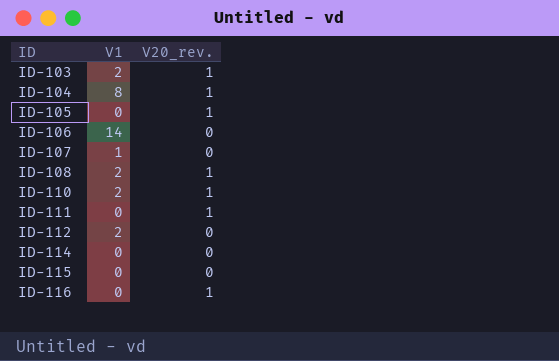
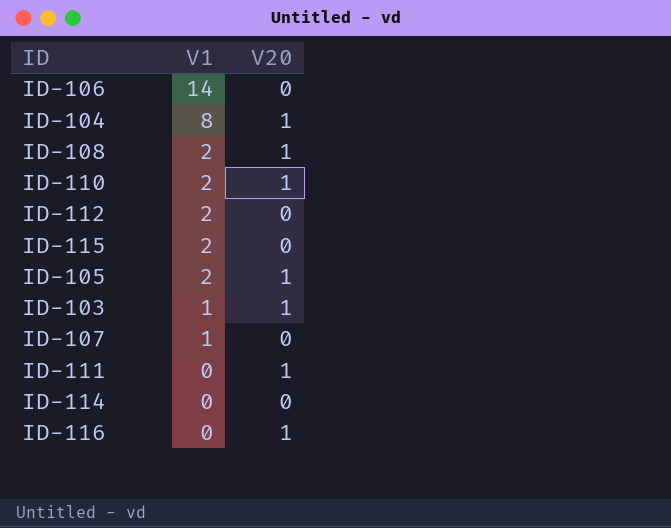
row order: ID ascending -> V1 descending
column name: V20_rev. -> V20
ID-115 | V1: 0 -> 2
ID-105 | V1: 0 -> 2
ID-103 | V1: 2 -> 1

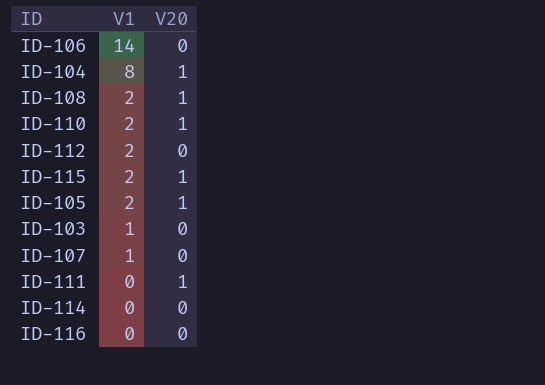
ID-115 | V20: 0 -> 1
ID-103 | V20: 1 -> 0
ID-116 | V20: 1 -> 0

